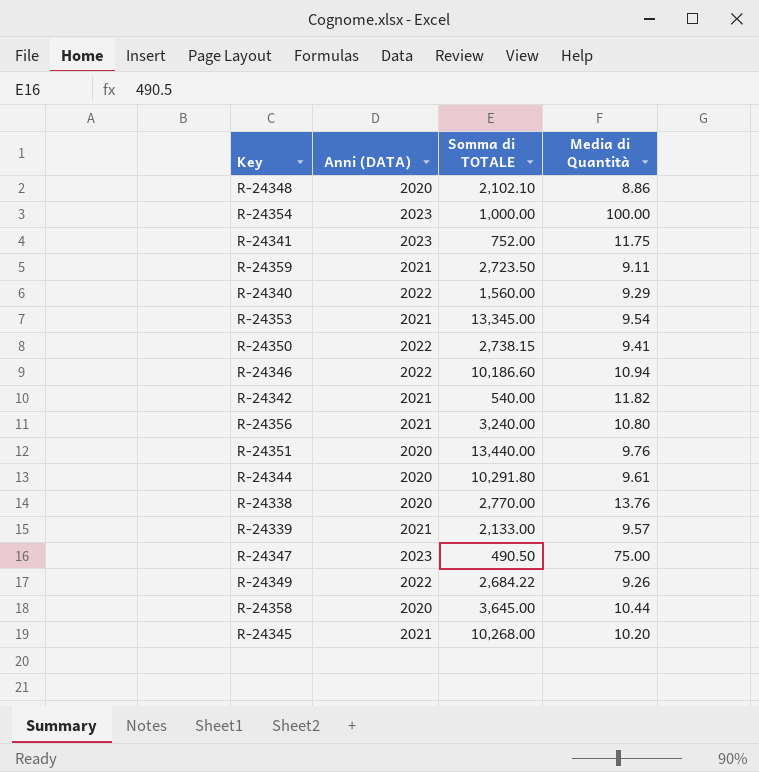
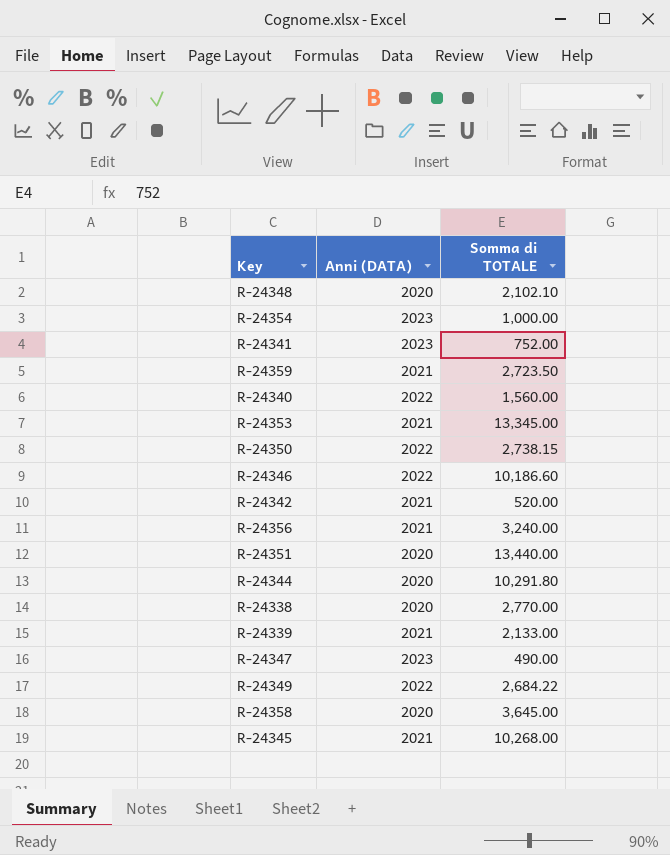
column Media di Quantità | position: 4 -> none
R-24342 | Somma di TOTALE: 540.00 -> 520.00
R-24347 | Somma di TOTALE: 490.50 -> 490.00

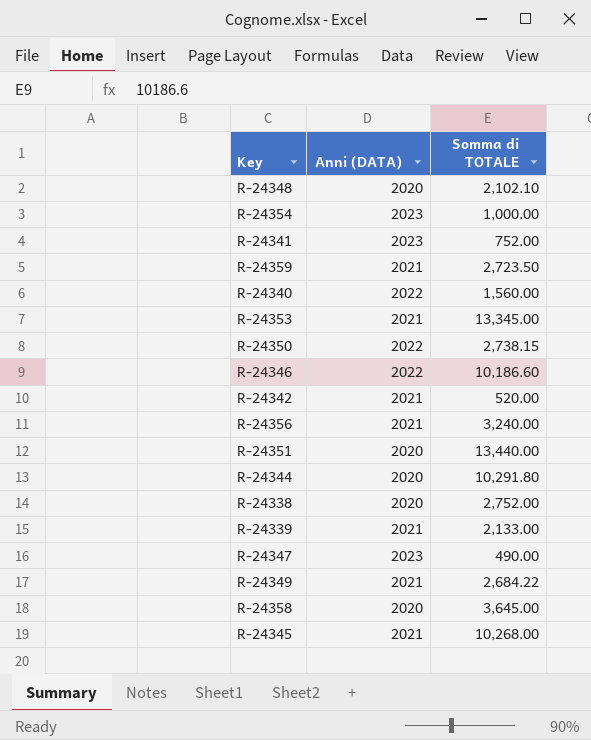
R-24338 | Somma di TOTALE: 2,770.00 -> 2,752.00
R-24349 | Anni (DATA): 2022 -> 2021

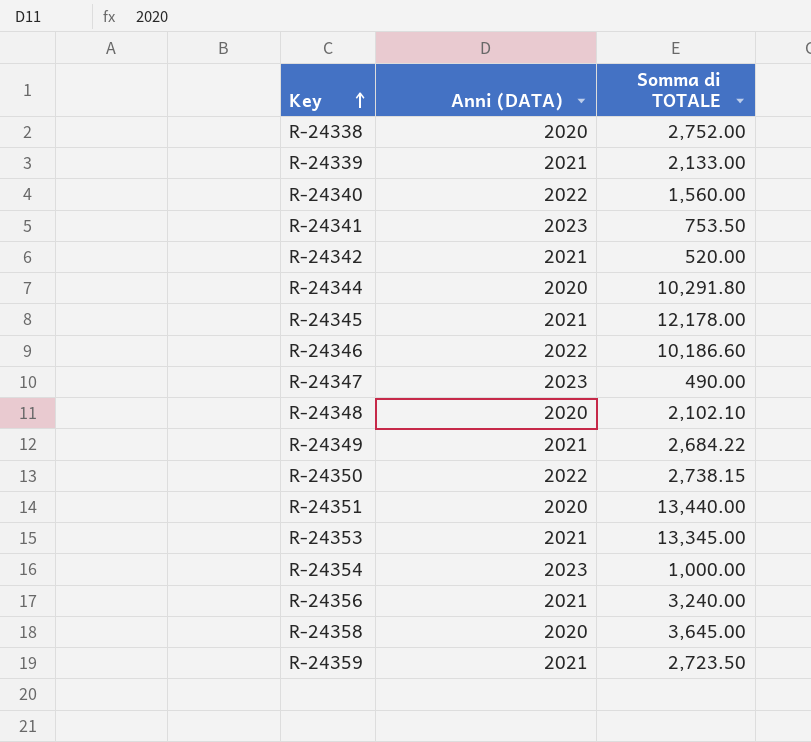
row order: none -> Key ascending
R-24341 | Somma di TOTALE: 752.00 -> 753.50
R-24345 | Somma di TOTALE: 10,268.00 -> 12,178.00

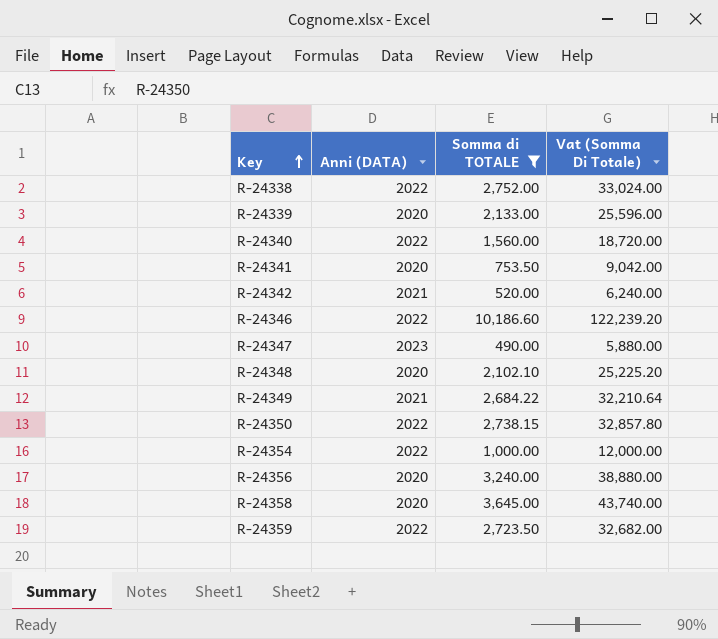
filter: none -> Somma di TOTALE <= 10,186.60
column Vat (Somma Di Totale) | formula: none -> [Somma di TOTALE] * 12
R-24338 | Anni (DATA): 2020 -> 2022
R-24339 | Anni (DATA): 2021 -> 2020
R-24341 | Anni (DATA): 2023 -> 2020
R-24354 | Anni (DATA): 2023 -> 2022
R-24356 | Anni (DATA): 2021 -> 2020
R-24359 | Anni (DATA): 2021 -> 2022

